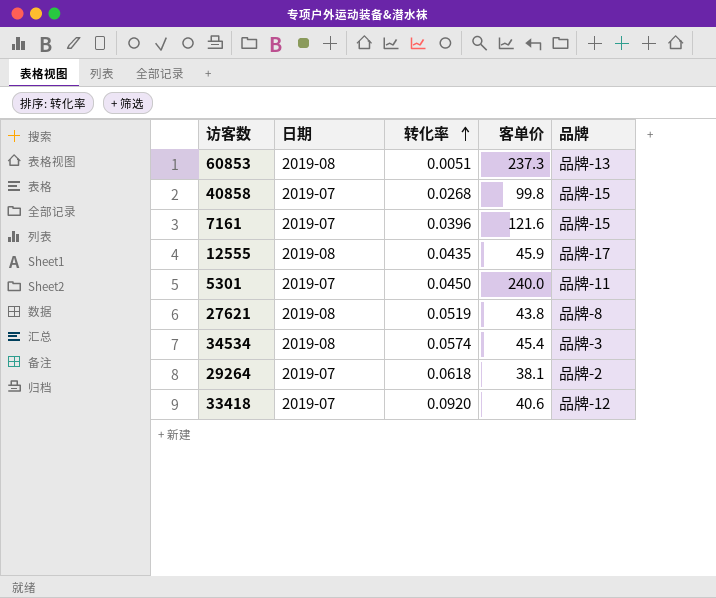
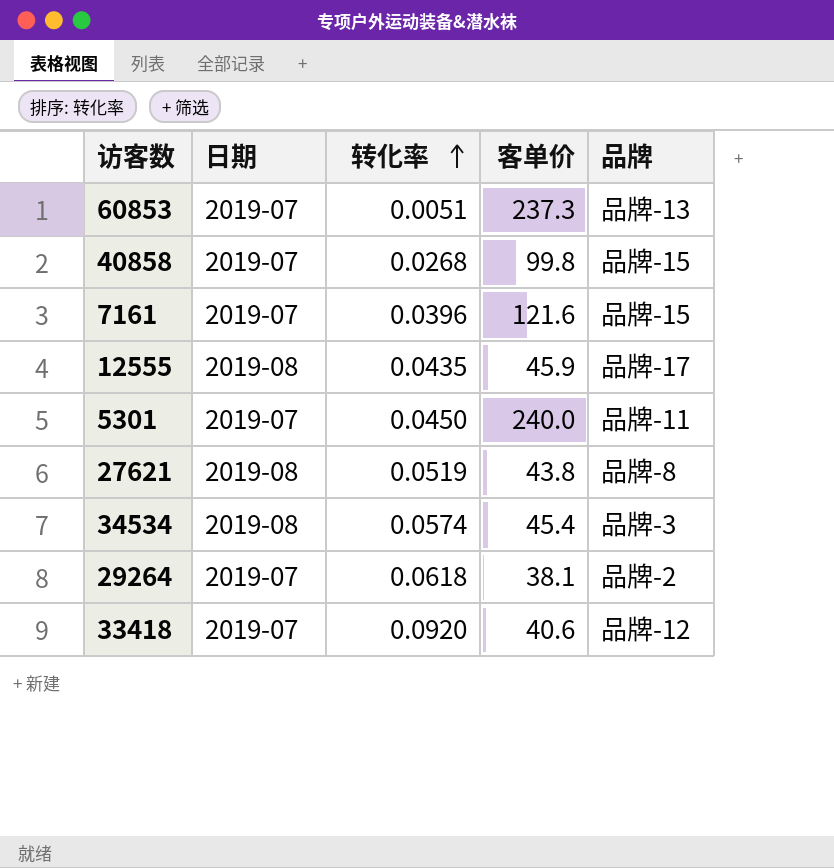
60853 | 日期: 2019-08 -> 2019-07

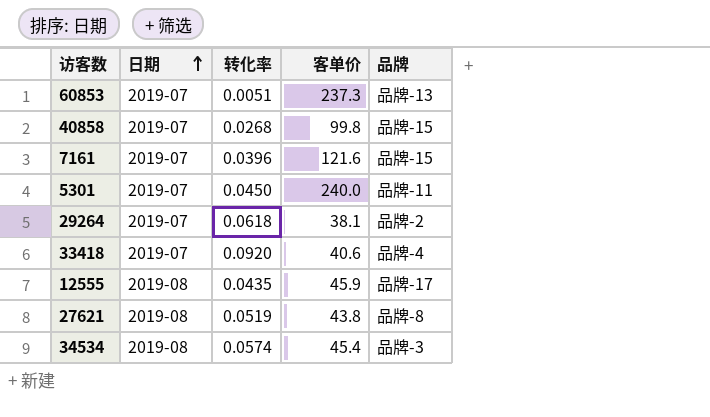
row order: 转化率 ascending -> 日期 ascending
33418 | 品牌: 品牌-12 -> 品牌-4

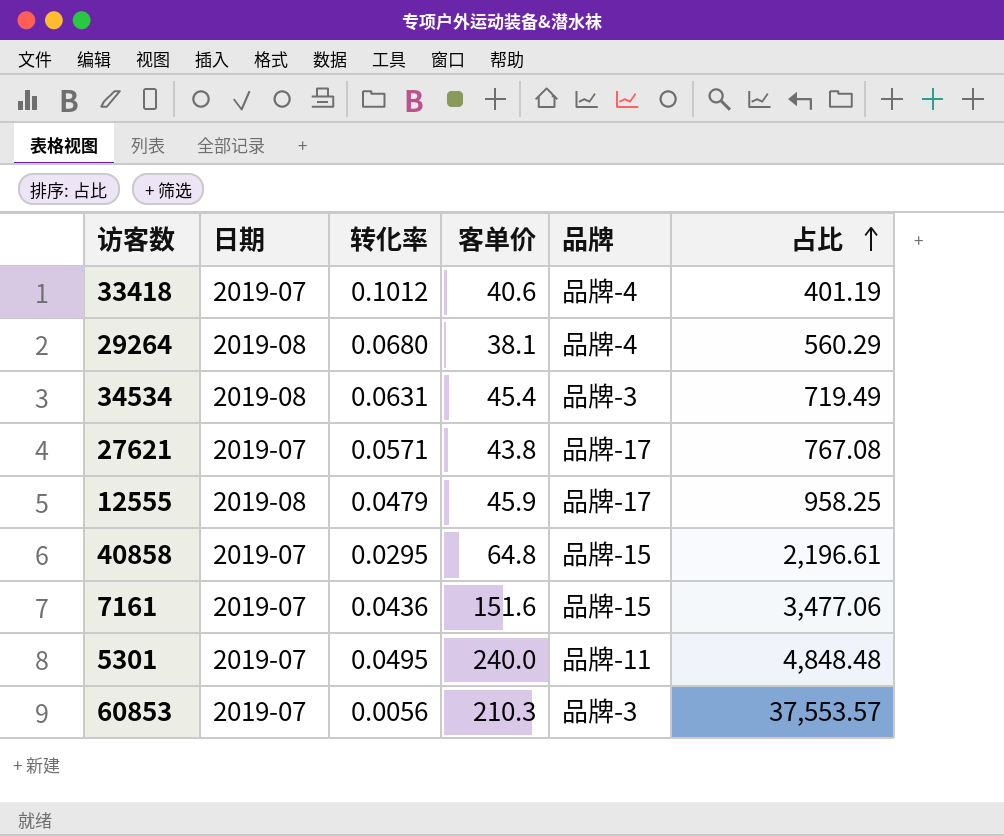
row order: 日期 ascending -> 占比 ascending
column 占比 | formula: none -> [客单价] / [转化率]
33418 | 转化率: 0.0920 -> 0.1012
29264 | 日期: 2019-07 -> 2019-08
29264 | 转化率: 0.0618 -> 0.0680
29264 | 品牌: 品牌-2 -> 品牌-4
34534 | 转化率: 0.0574 -> 0.0631
27621 | 日期: 2019-08 -> 2019-07
27621 | 转化率: 0.0519 -> 0.0571
27621 | 品牌: 品牌-8 -> 品牌-17
12555 | 转化率: 0.0435 -> 0.0479
40858 | 转化率: 0.0268 -> 0.0295
40858 | 客单价: 99.8 -> 64.8
7161 | 转化率: 0.0396 -> 0.0436
7161 | 客单价: 121.6 -> 151.6
5301 | 转化率: 0.0450 -> 0.0495
60853 | 转化率: 0.0051 -> 0.0056
60853 | 客单价: 237.3 -> 210.3
60853 | 品牌: 品牌-13 -> 品牌-3

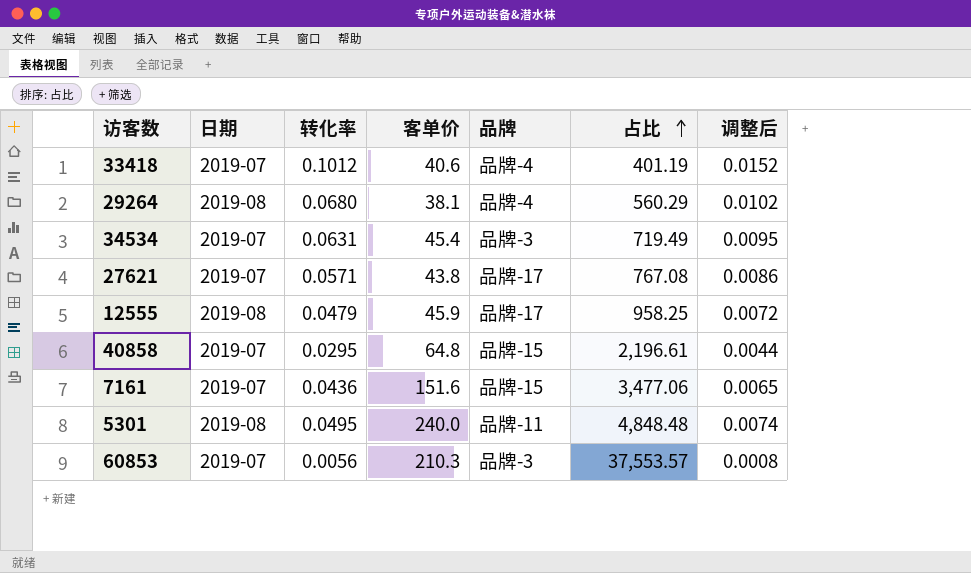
column 调整后 | formula: none -> [转化率] * 0.15
34534 | 日期: 2019-08 -> 2019-07
5301 | 日期: 2019-07 -> 2019-08

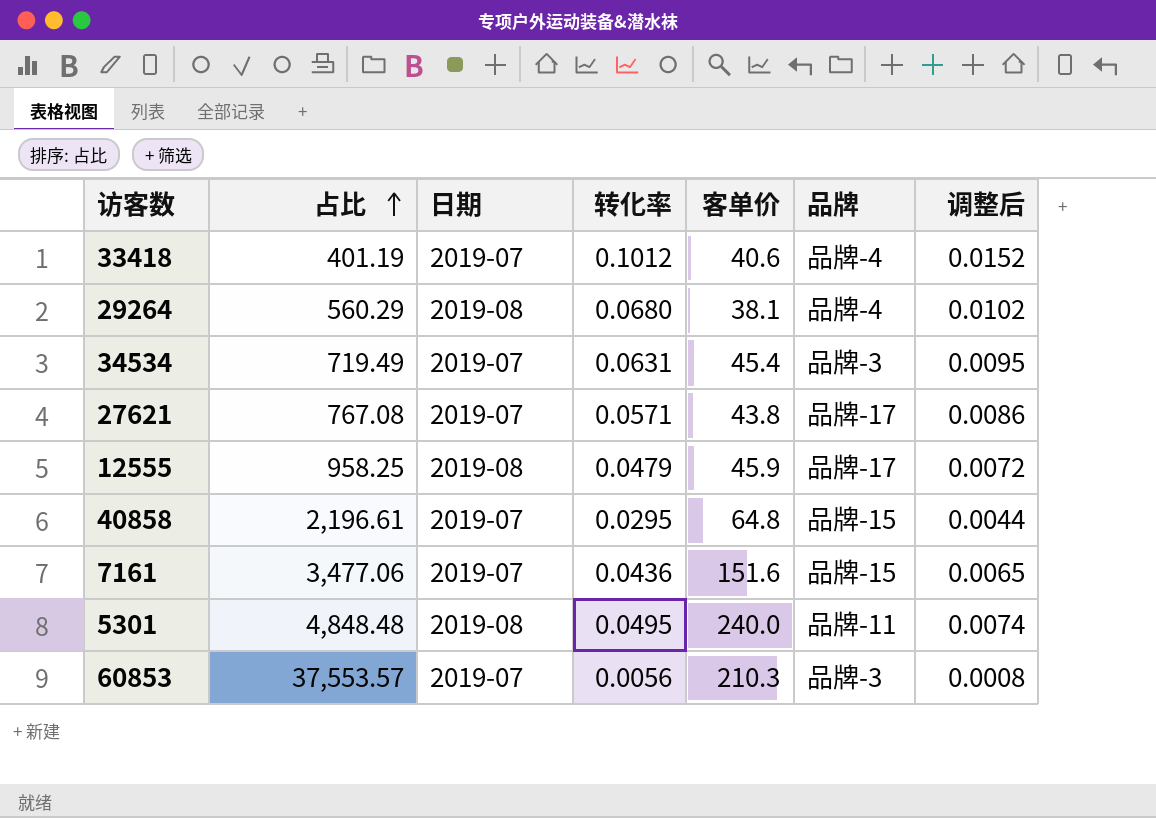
column 占比 | position: 6 -> 2

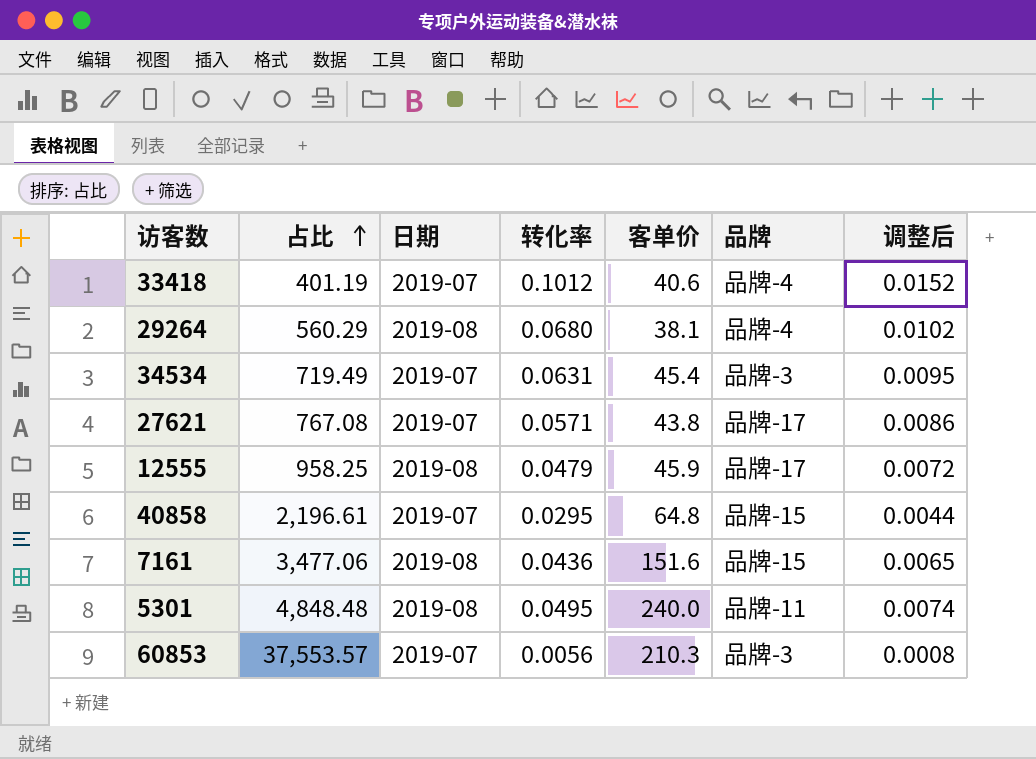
7161 | 日期: 2019-07 -> 2019-08

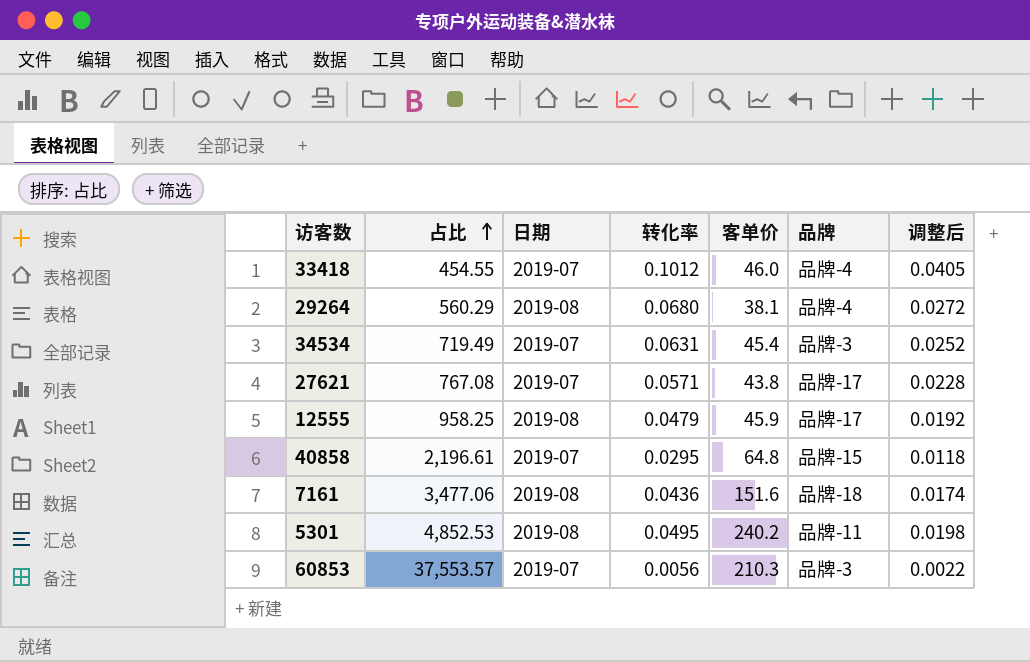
column 调整后 | formula: [转化率] * 0.15 -> [转化率] * 0.4
33418 | 占比: 401.19 -> 454.55
33418 | 客单价: 40.6 -> 46.0
7161 | 品牌: 品牌-15 -> 品牌-18
5301 | 占比: 4,848.48 -> 4,852.53
5301 | 客单价: 240.0 -> 240.2

